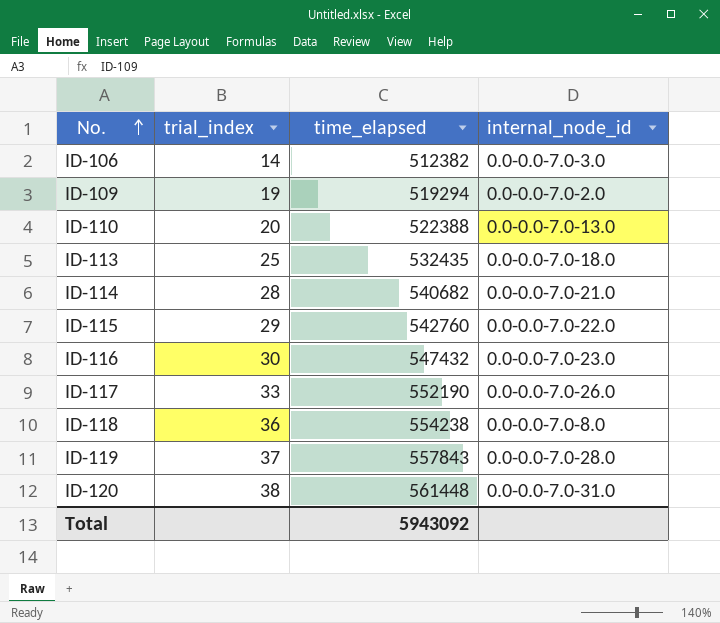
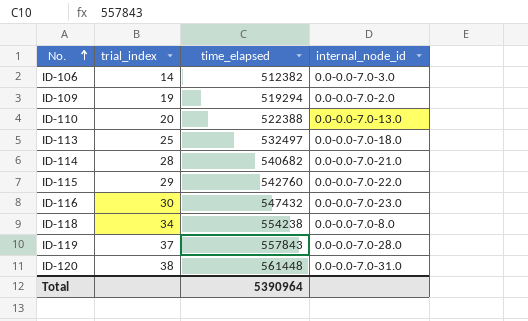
row ID-117: 33 | 552190 | 0.0-0.0-7.0-26.0 -> none
ID-113 | time_elapsed: 532435 -> 532497
ID-118 | trial_index: 36 -> 34
Total | time_elapsed: 5943092 -> 5390964

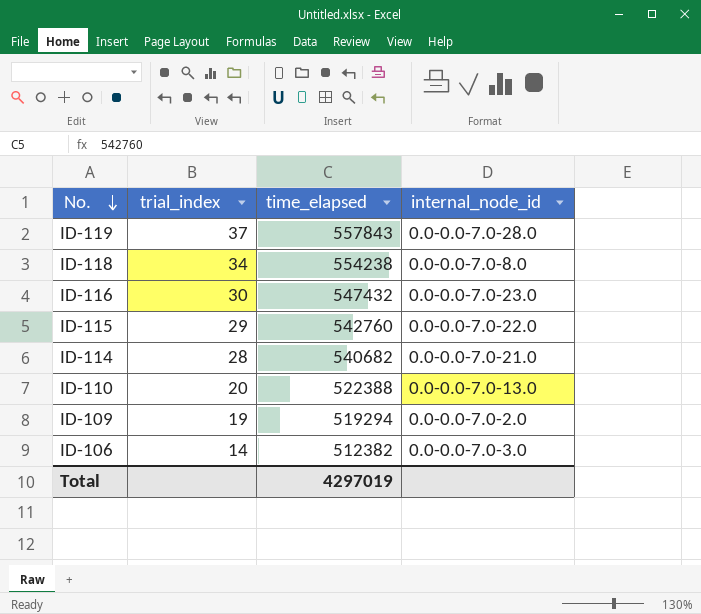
row order: No. ascending -> No. descending
row ID-113: 25 | 532497 | 0.0-0.0-7.0-18.0 -> none
row ID-120: 38 | 561448 | 0.0-0.0-7.0-31.0 -> none
Total | time_elapsed: 5390964 -> 4297019

